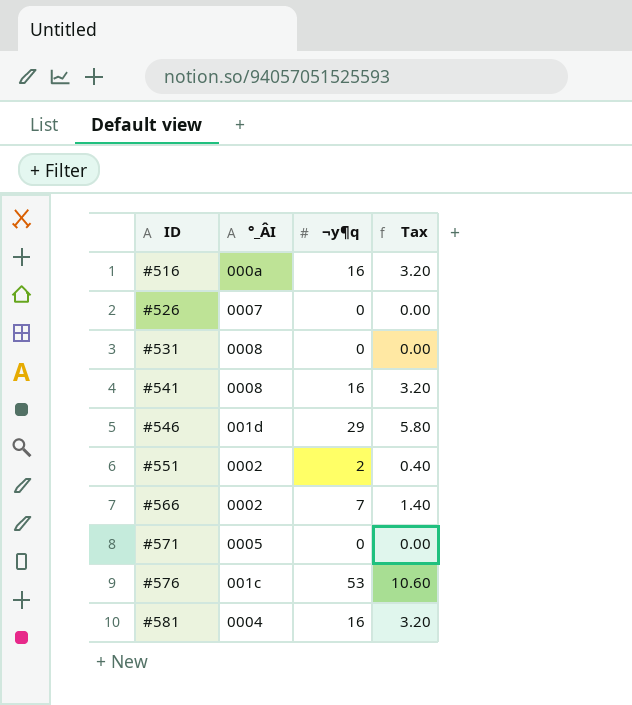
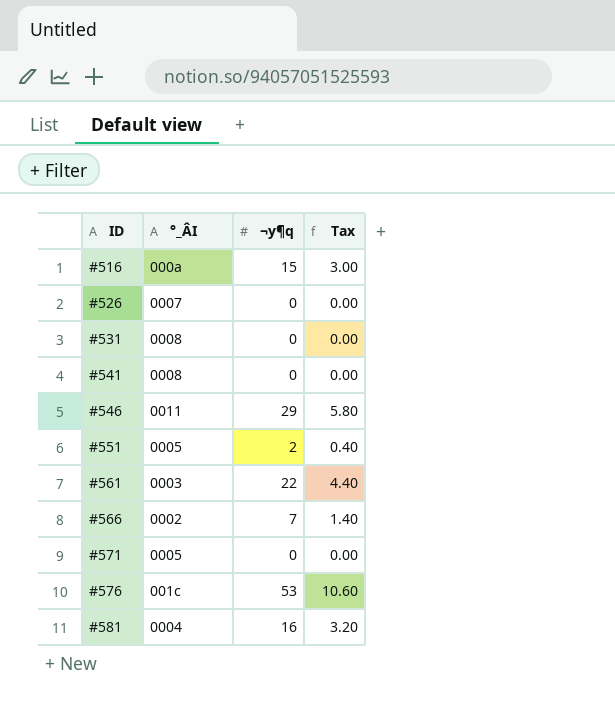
#516 | ¬y¶q: 16 -> 15
#516 | Tax: 3.20 -> 3.00
#541 | ¬y¶q: 16 -> 0
#541 | Tax: 3.20 -> 0.00
#546 | °_ÂI: 001d -> 0011
#551 | °_ÂI: 0002 -> 0005
row #561: none -> 0003 | 22 | 4.40

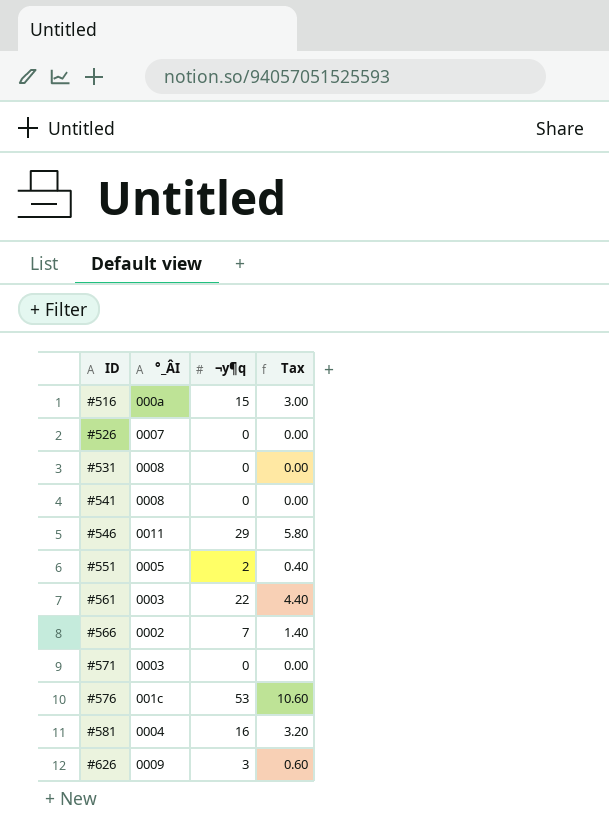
#571 | °_ÂI: 0005 -> 0003
row #626: none -> 0009 | 3 | 0.60

